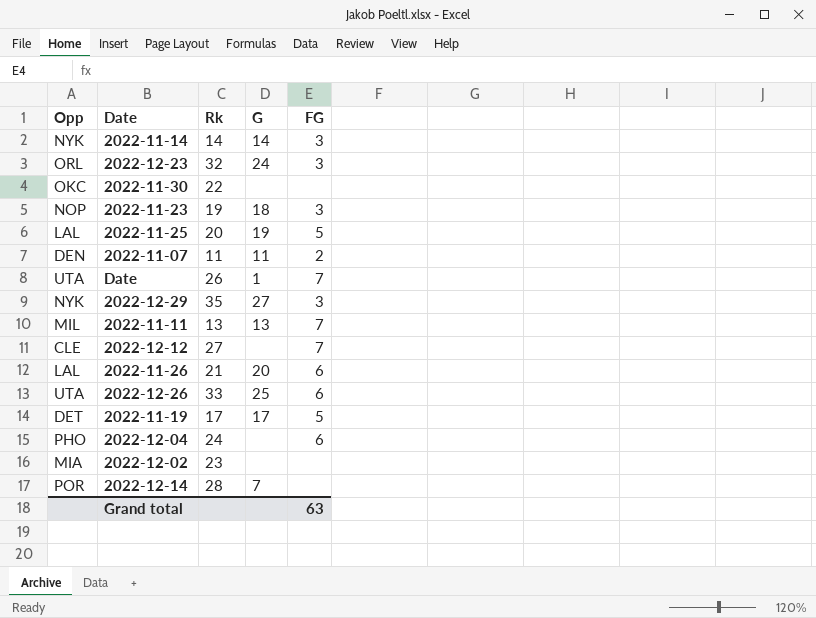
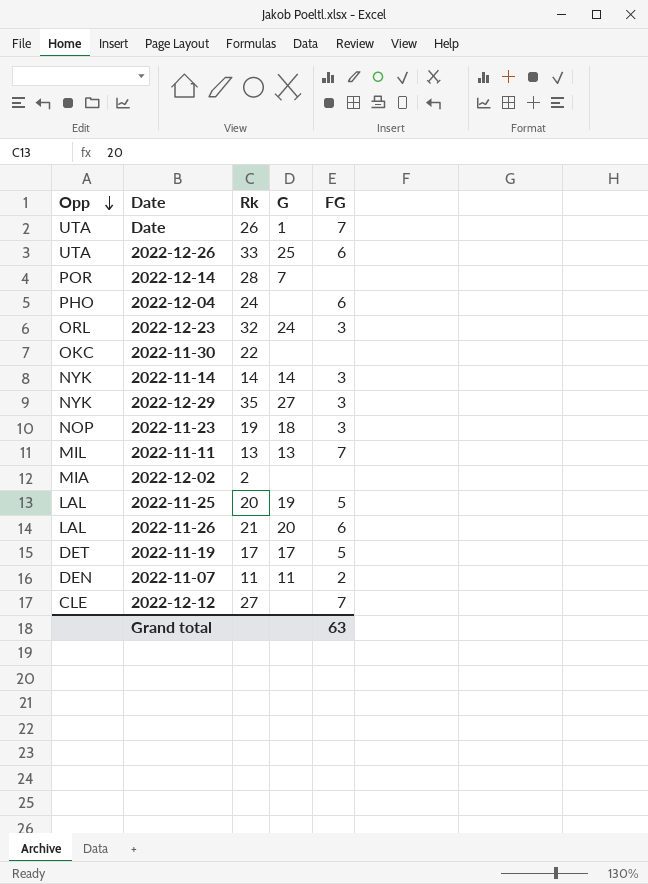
row order: none -> Opp descending
2022-12-02 | Rk: 23 -> 2

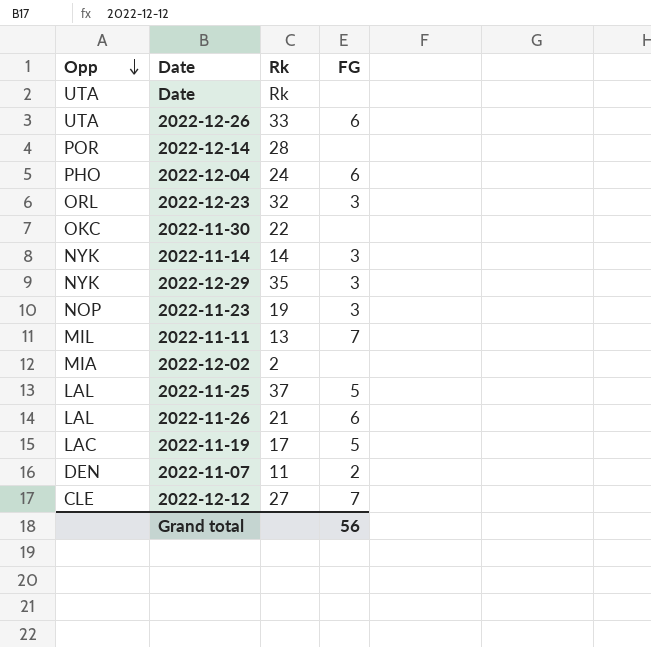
column G | position: 4 -> none
Date | Rk: 26 -> Rk
Date | FG: 7 -> none
2022-11-25 | Rk: 20 -> 37
2022-11-19 | Opp: DET -> LAC
Grand total | FG: 63 -> 56

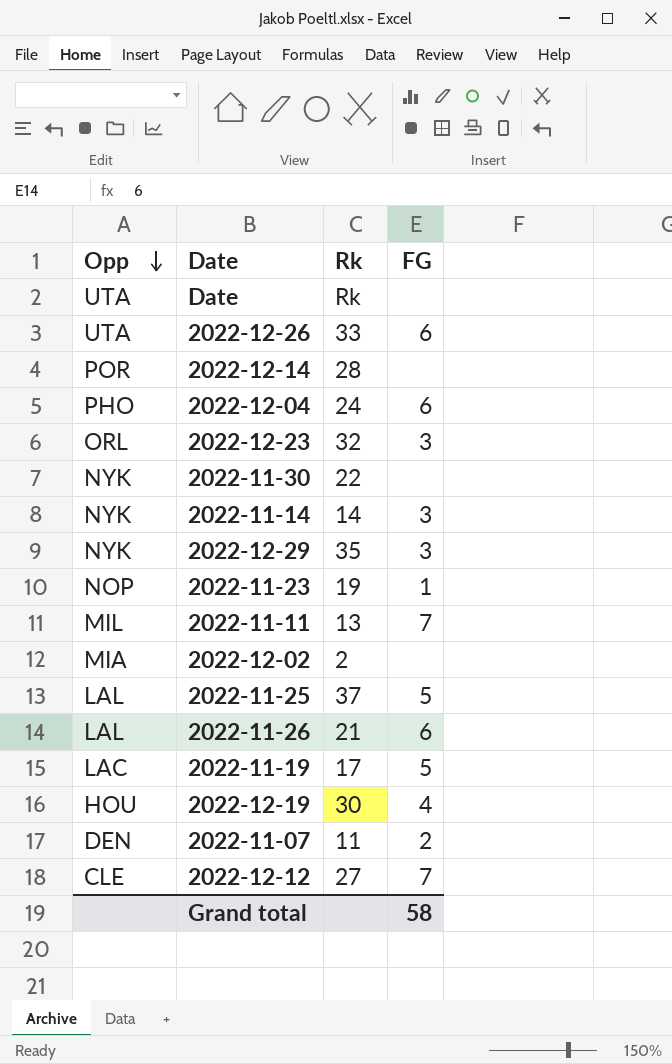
2022-11-30 | Opp: OKC -> NYK
2022-11-23 | FG: 3 -> 1
row 2022-12-19: none -> HOU | 30 | 4
Grand total | FG: 56 -> 58

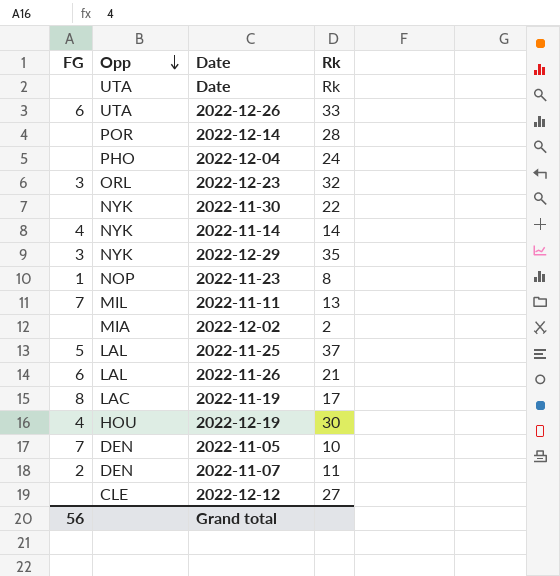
column FG | position: 4 -> 1
2022-12-04 | FG: 6 -> none
2022-11-14 | FG: 3 -> 4
2022-11-23 | Rk: 19 -> 8
2022-11-19 | FG: 5 -> 8
row 2022-11-05: none -> 7 | DEN | 10
2022-12-12 | FG: 7 -> none
Grand total | FG: 58 -> 56

